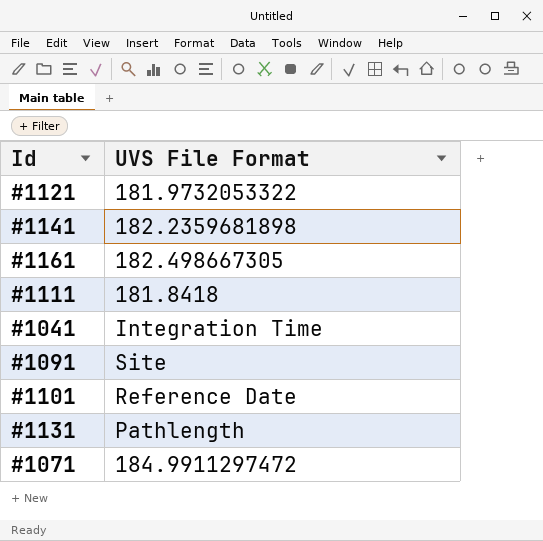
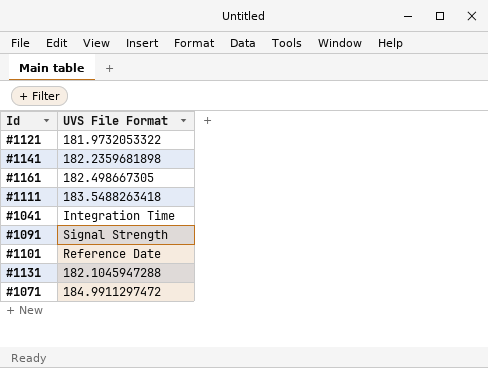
#1111 | UVS File Format: 181.8418 -> 183.5488263418
#1091 | UVS File Format: Site -> Signal Strength
#1131 | UVS File Format: Pathlength -> 182.1045947288

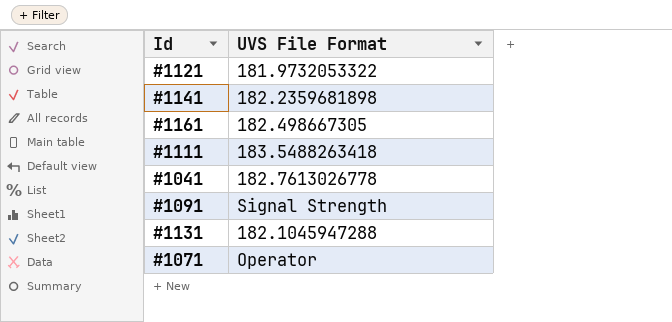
row #1101: Reference Date -> none
#1041 | UVS File Format: Integration Time -> 182.7613026778
#1071 | UVS File Format: 184.9911297472 -> Operator

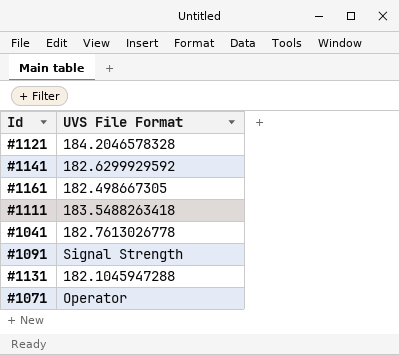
#1121 | UVS File Format: 181.9732053322 -> 184.2046578328
#1141 | UVS File Format: 182.2359681898 -> 182.6299929592

